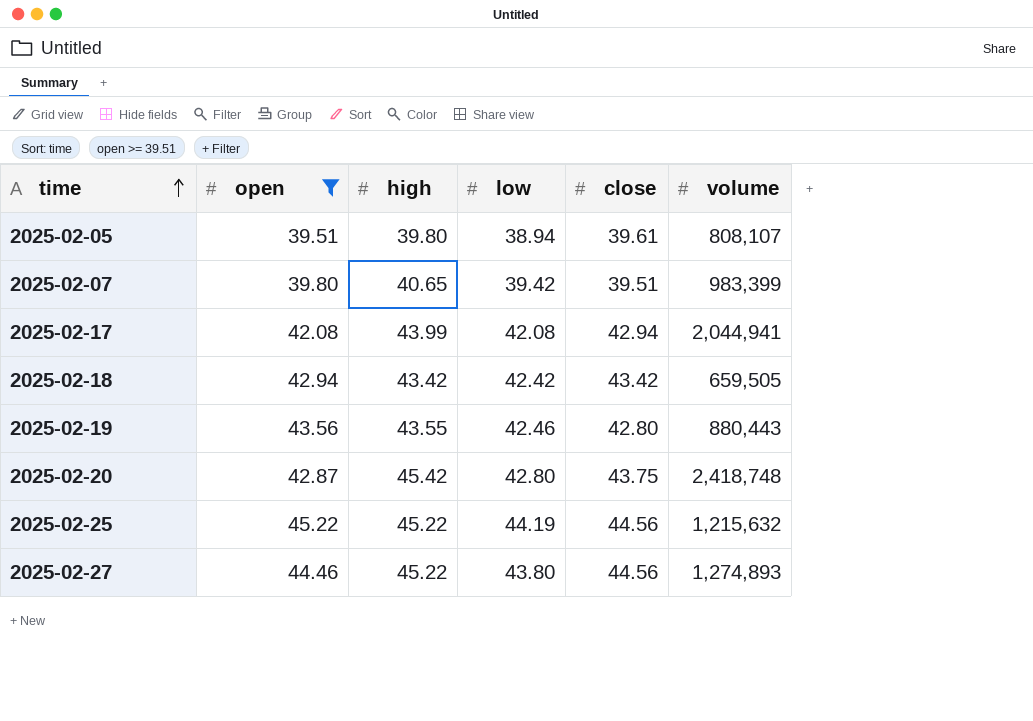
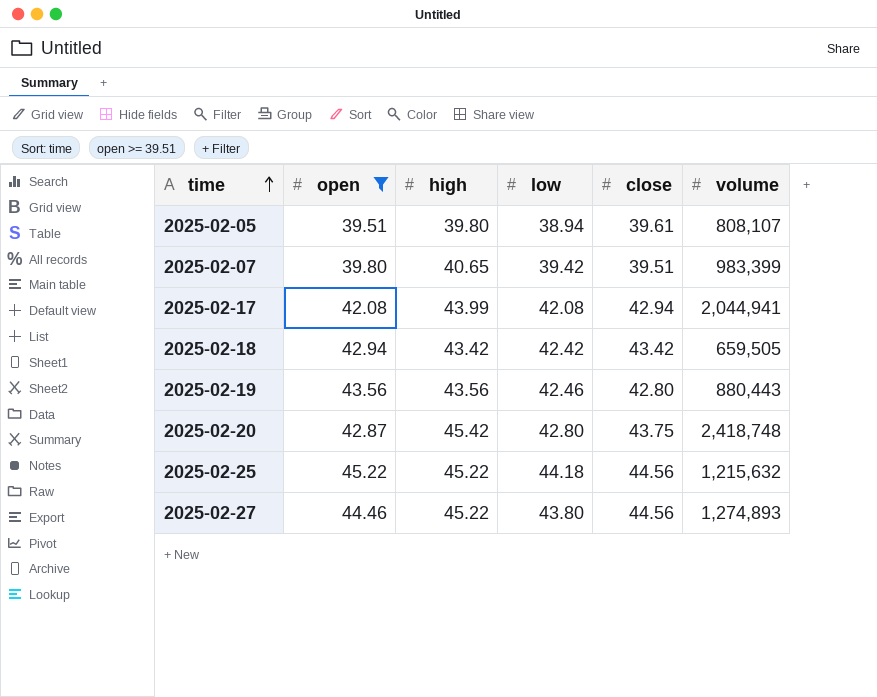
2025-02-19 | high: 43.55 -> 43.56
2025-02-25 | low: 44.19 -> 44.18

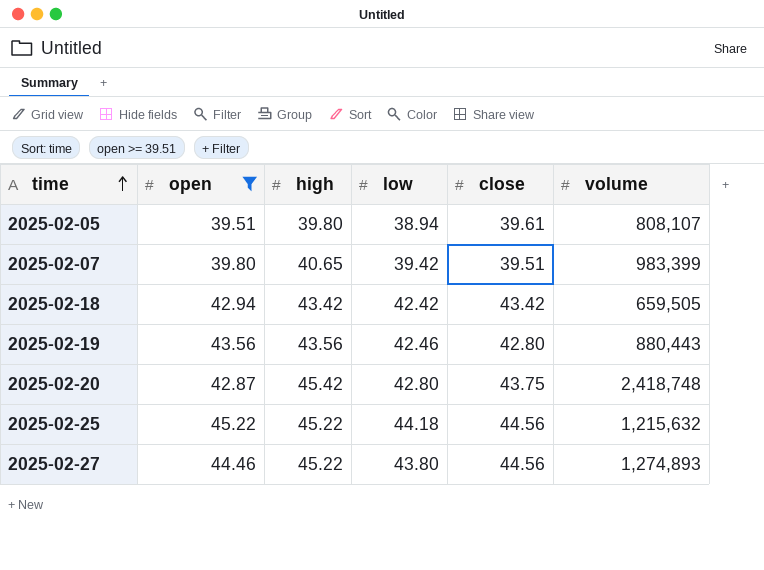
row 2025-02-17: 42.08 | 43.99 | 42.08 | 42.94 | 2,044,941 -> none

